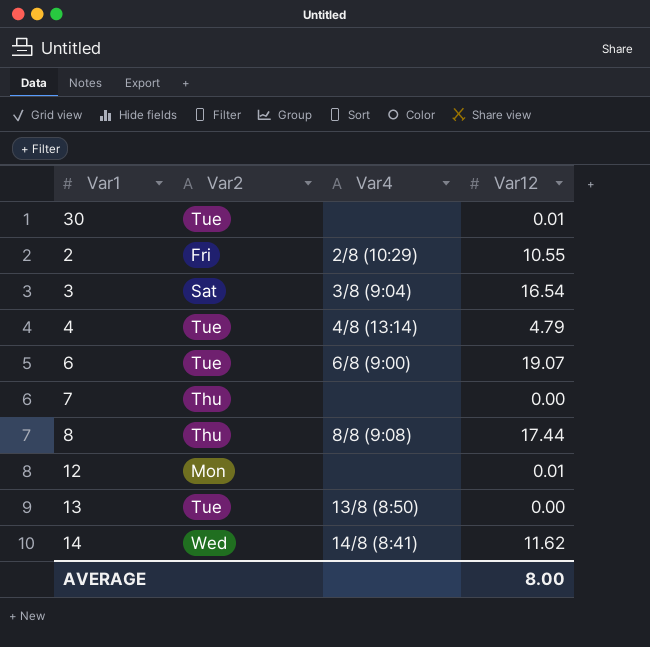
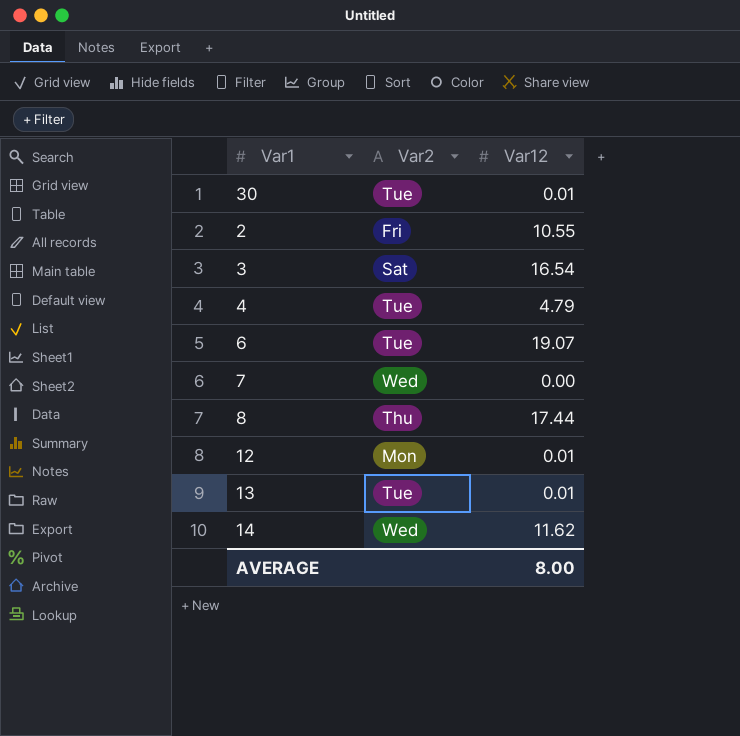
column Var4 | position: 3 -> none
7 | Var2: Thu -> Wed
13 | Var12: 0.00 -> 0.01

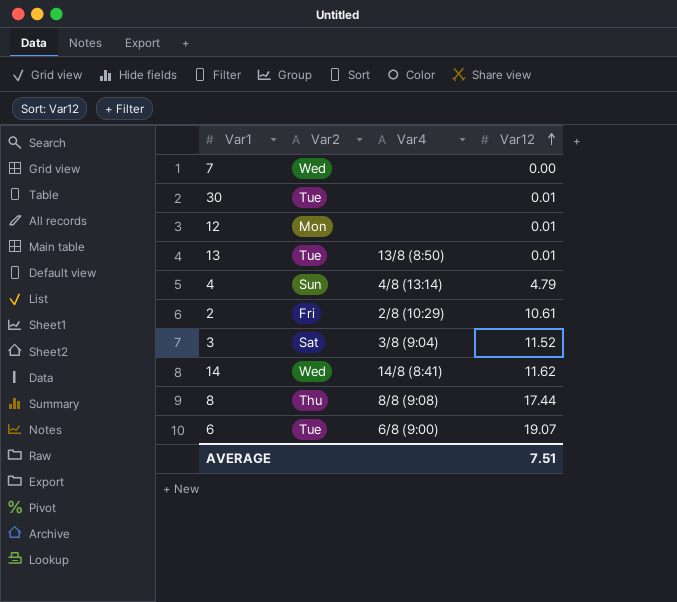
row order: none -> Var12 ascending
column Var4 | position: none -> 3
4 | Var2: Tue -> Sun
2 | Var12: 10.55 -> 10.61
3 | Var12: 16.54 -> 11.52
AVERAGE | Var12: 8.00 -> 7.51

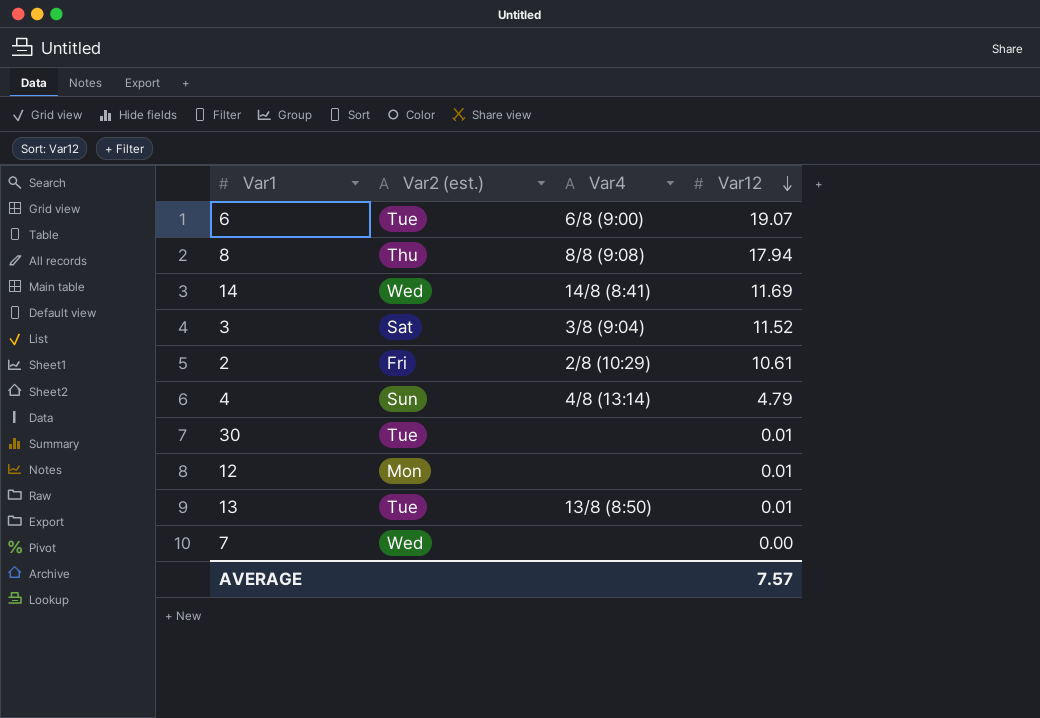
row order: Var12 ascending -> Var12 descending
column name: Var2 -> Var2 (est.)
8 | Var12: 17.44 -> 17.94
14 | Var12: 11.62 -> 11.69
AVERAGE | Var12: 7.51 -> 7.57

